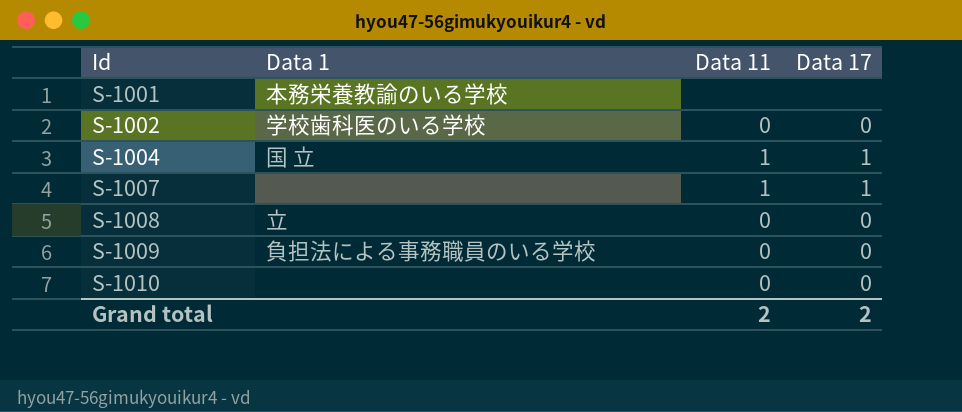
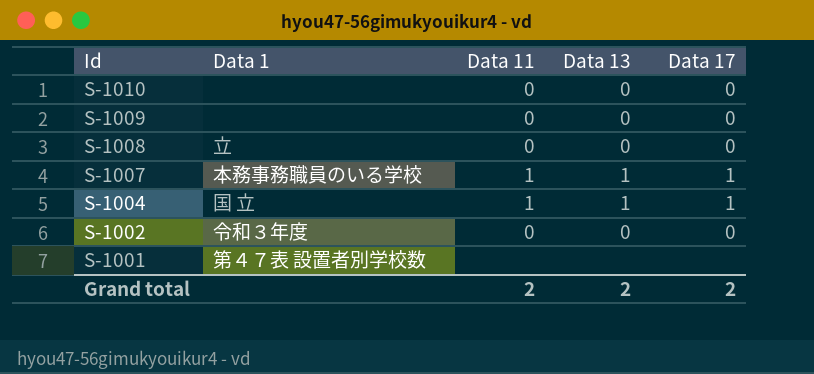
row order: Id ascending -> Id descending
column Data 13 | position: none -> 4
S-1009 | Data 1: 負担法による事務職員のいる学校 -> none
S-1007 | Data 1: none -> 本務事務職員のいる学校
S-1002 | Data 1: 学校歯科医のいる学校 -> 令和３年度
S-1001 | Data 1: 本務栄養教諭のいる学校 -> 第４７表 設置者別学校数

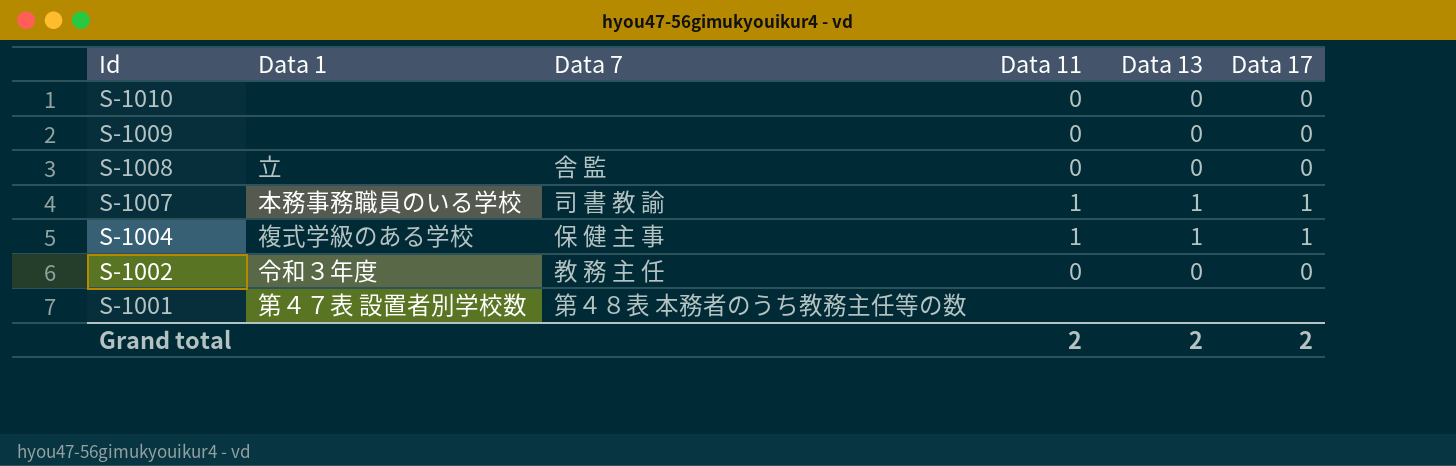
column Data 7 | position: none -> 3
S-1004 | Data 1: 国 立 -> 複式学級のある学校

